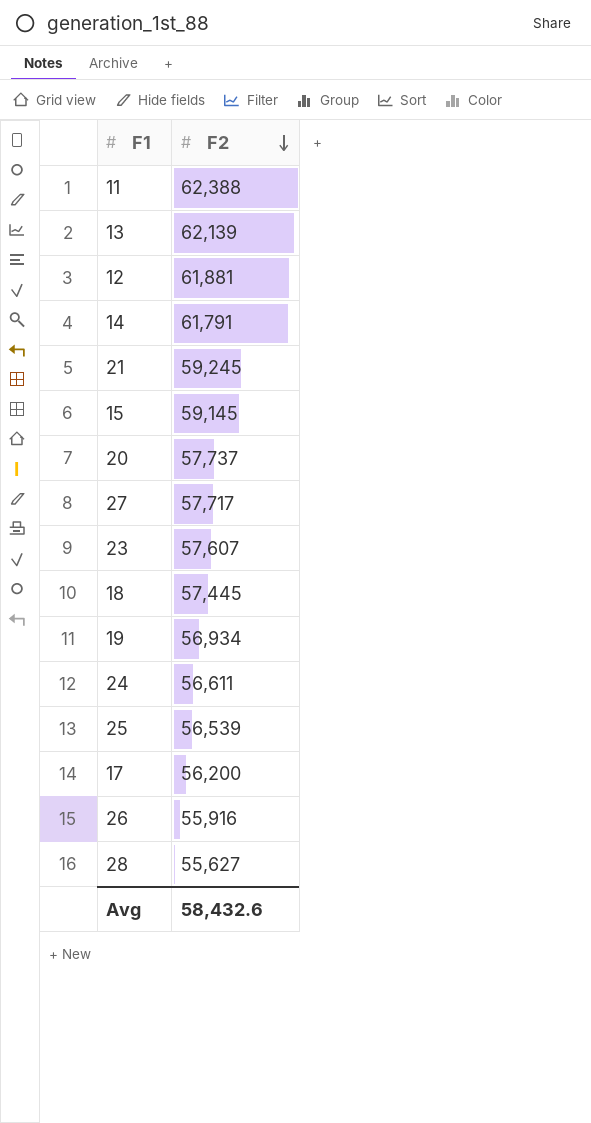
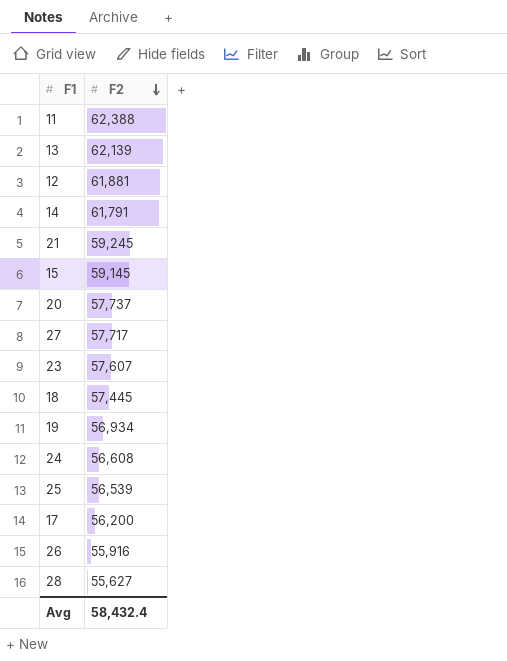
24 | F2: 56,611 -> 56,608
Avg | F2: 58,432.6 -> 58,432.4

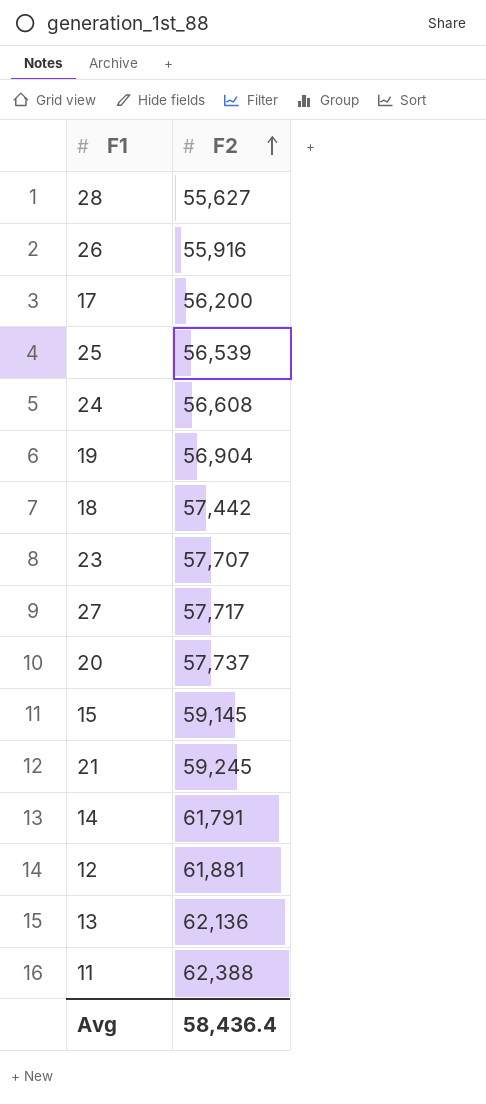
row order: F2 descending -> F2 ascending
19 | F2: 56,934 -> 56,904
18 | F2: 57,445 -> 57,442
23 | F2: 57,607 -> 57,707
13 | F2: 62,139 -> 62,136
Avg | F2: 58,432.4 -> 58,436.4

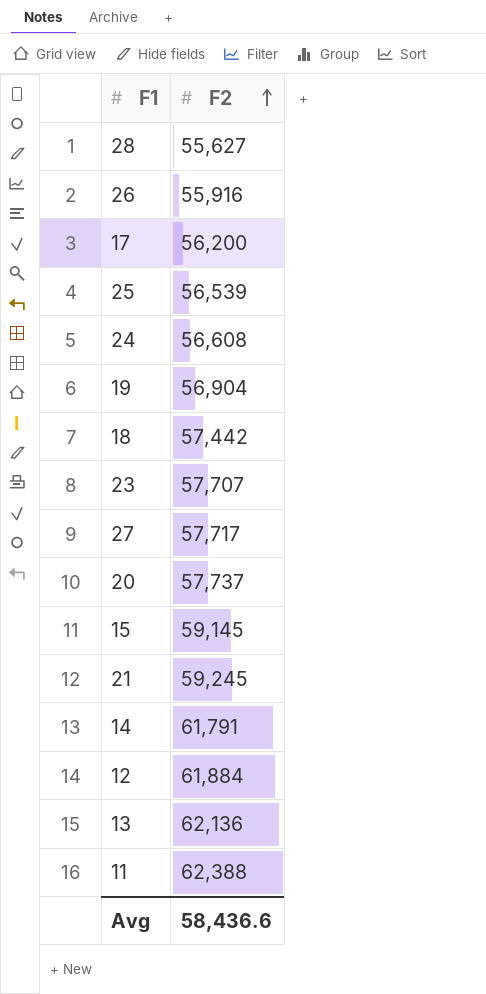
12 | F2: 61,881 -> 61,884
Avg | F2: 58,436.4 -> 58,436.6

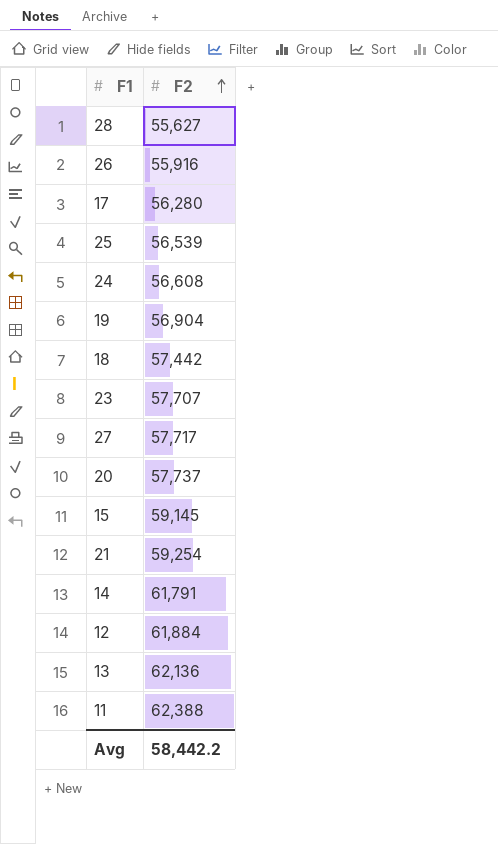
17 | F2: 56,200 -> 56,280
21 | F2: 59,245 -> 59,254
Avg | F2: 58,436.6 -> 58,442.2

